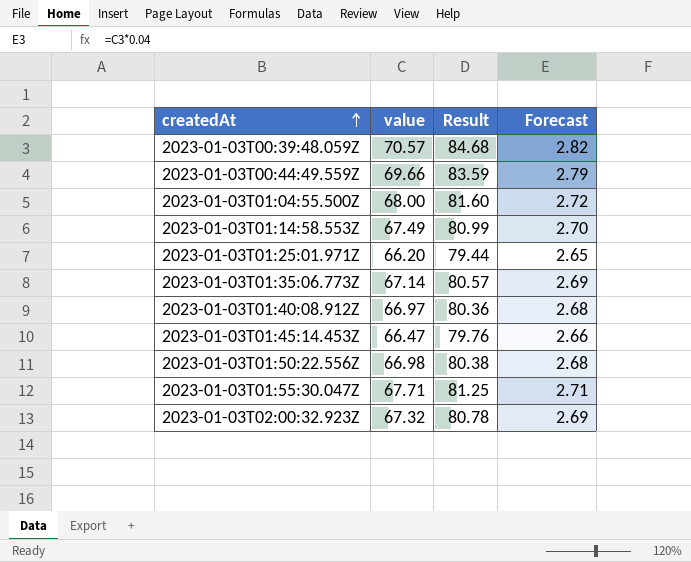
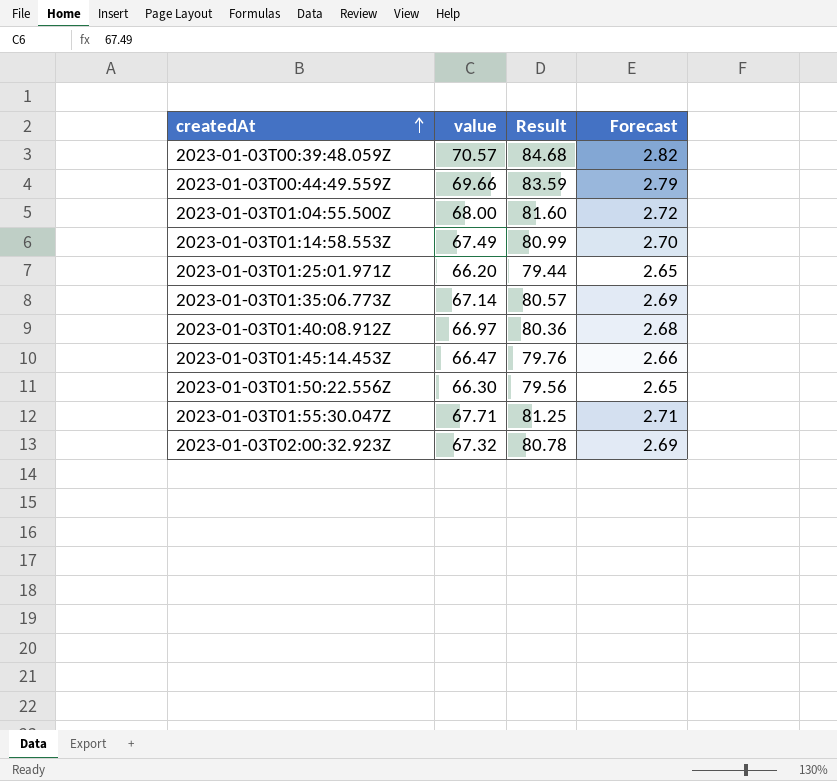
2023-01-03T01:50:22.556Z | value: 66.98 -> 66.30
2023-01-03T01:50:22.556Z | Result: 80.38 -> 79.56
2023-01-03T01:50:22.556Z | Forecast: 2.68 -> 2.65

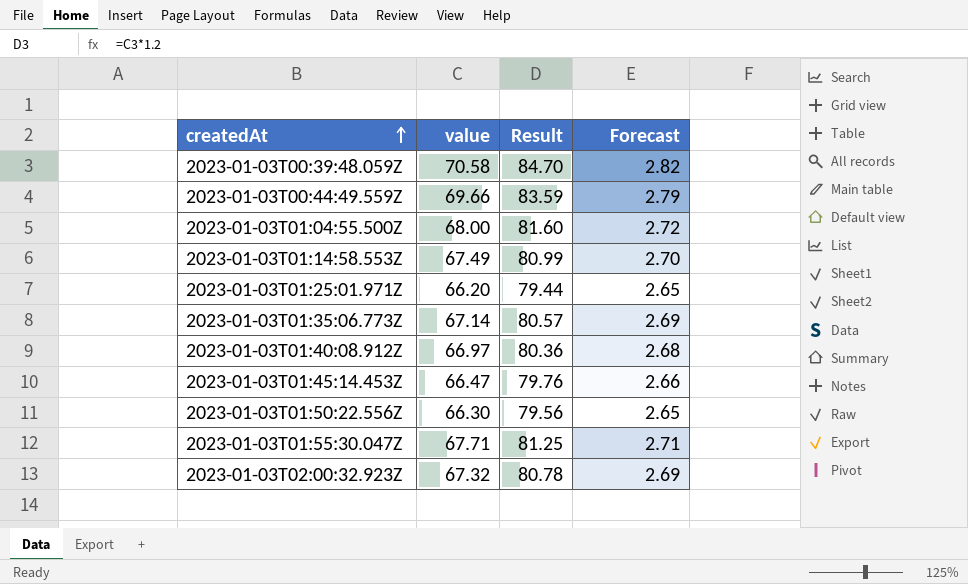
2023-01-03T00:39:48.059Z | value: 70.57 -> 70.58
2023-01-03T00:39:48.059Z | Result: 84.68 -> 84.70

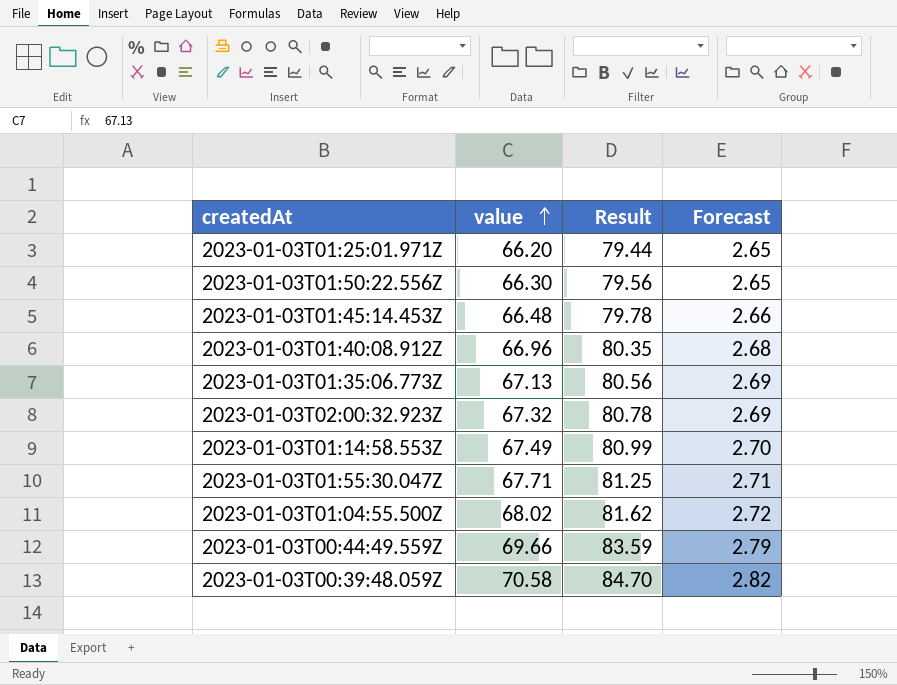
row order: createdAt ascending -> value ascending
2023-01-03T01:45:14.453Z | value: 66.47 -> 66.48
2023-01-03T01:45:14.453Z | Result: 79.76 -> 79.78
2023-01-03T01:40:08.912Z | value: 66.97 -> 66.96
2023-01-03T01:40:08.912Z | Result: 80.36 -> 80.35
2023-01-03T01:35:06.773Z | value: 67.14 -> 67.13
2023-01-03T01:35:06.773Z | Result: 80.57 -> 80.56
2023-01-03T01:04:55.500Z | value: 68.00 -> 68.02
2023-01-03T01:04:55.500Z | Result: 81.60 -> 81.62

